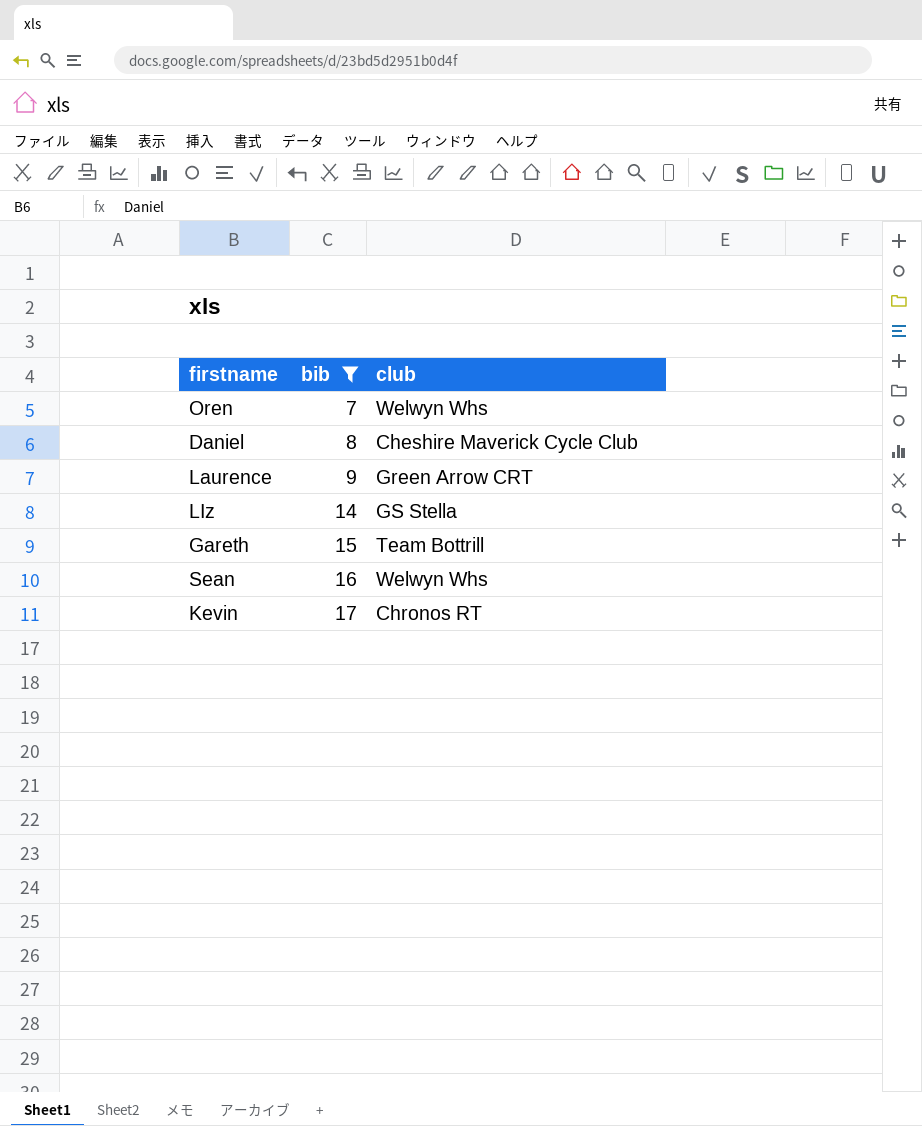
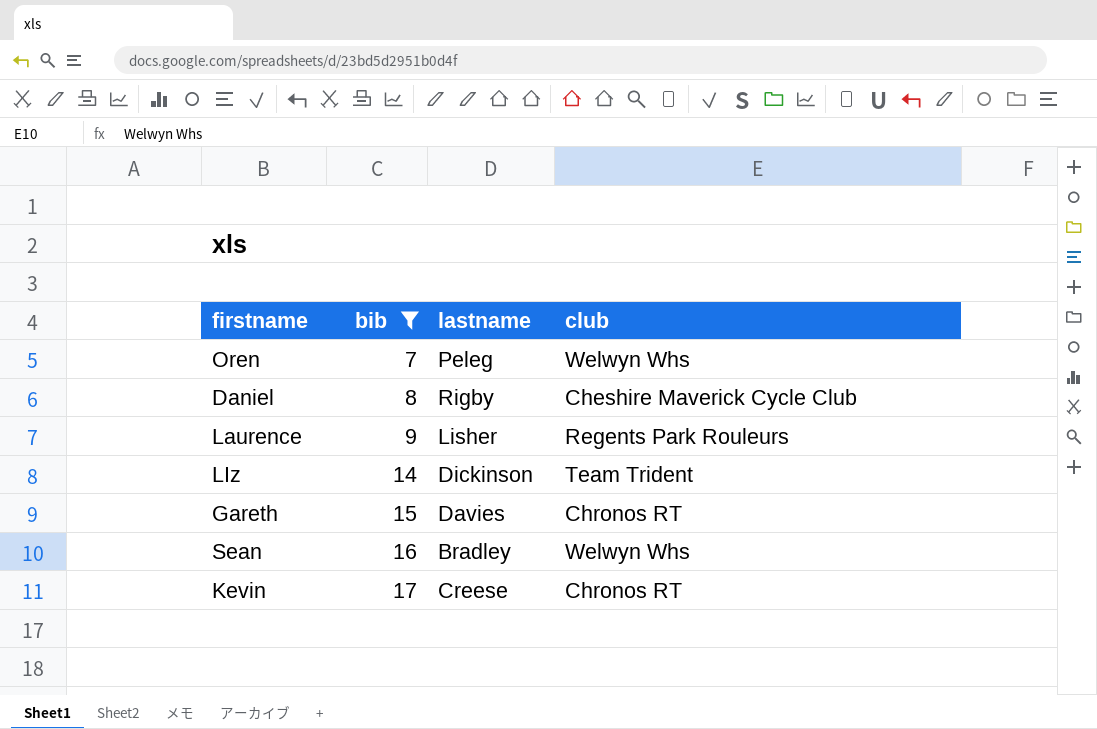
column lastname | position: none -> 3
Laurence | club: Green Arrow CRT -> Regents Park Rouleurs
LIz | club: GS Stella -> Team Trident
Gareth | club: Team Bottrill -> Chronos RT

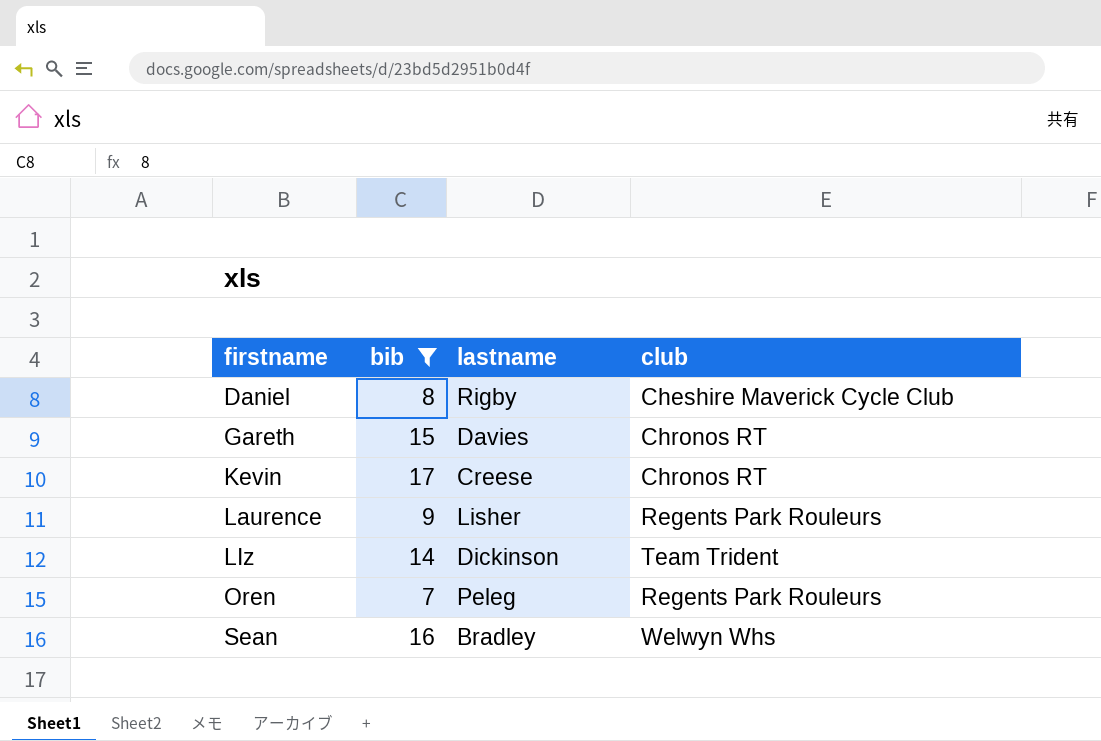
row order: bib ascending -> firstname ascending
Oren | club: Welwyn Whs -> Regents Park Rouleurs

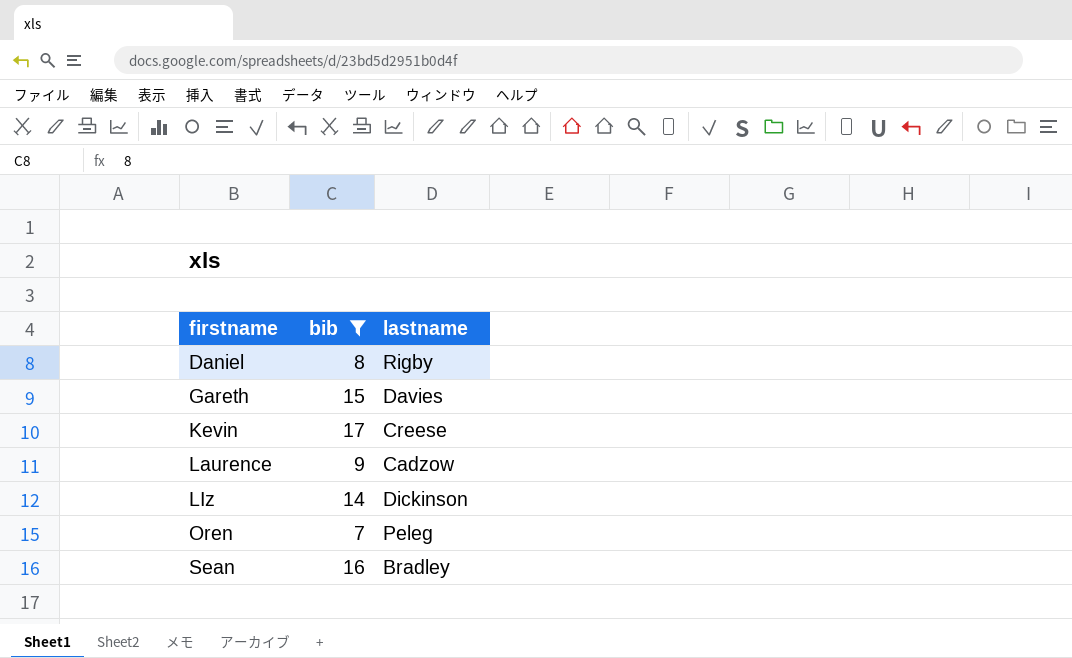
column club | position: 4 -> none
Laurence | lastname: Lisher -> Cadzow

